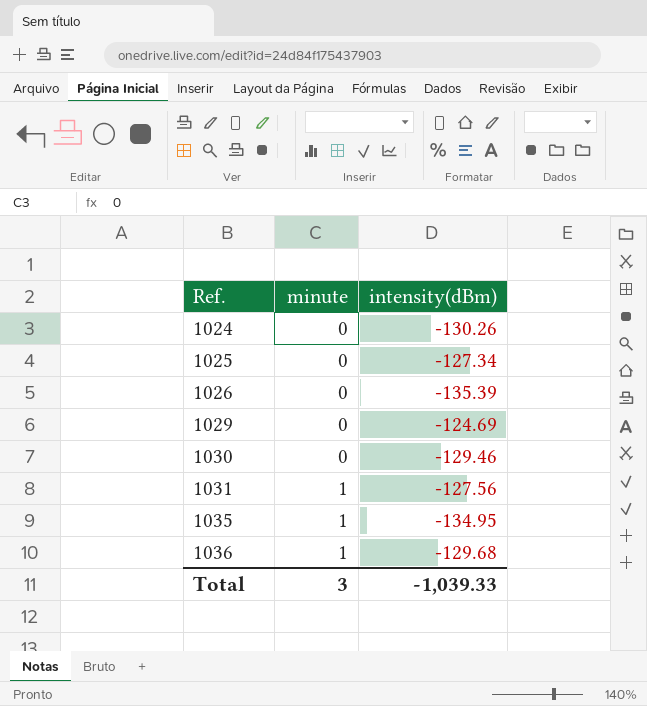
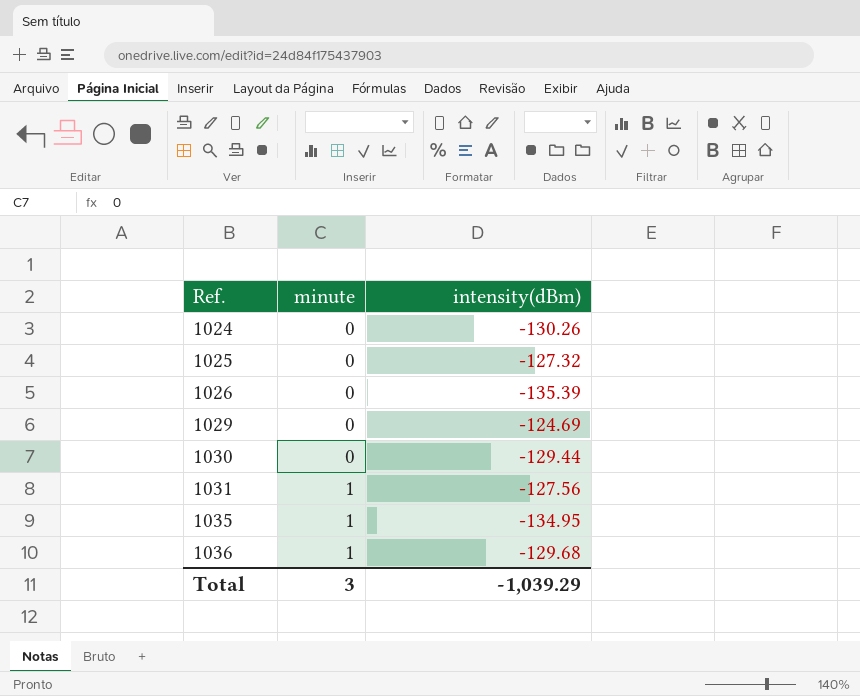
1025 | intensity(dBm): -127.34 -> -127.32
1030 | intensity(dBm): -129.46 -> -129.44
Total | intensity(dBm): -1,039.33 -> -1,039.29

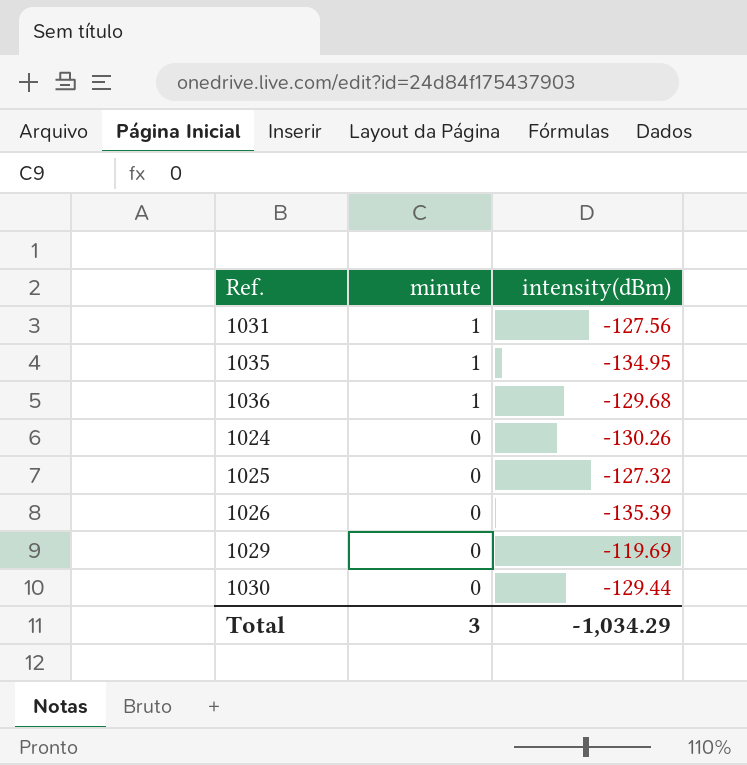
row order: Ref. ascending -> minute descending
1029 | intensity(dBm): -124.69 -> -119.69
Total | intensity(dBm): -1,039.29 -> -1,034.29

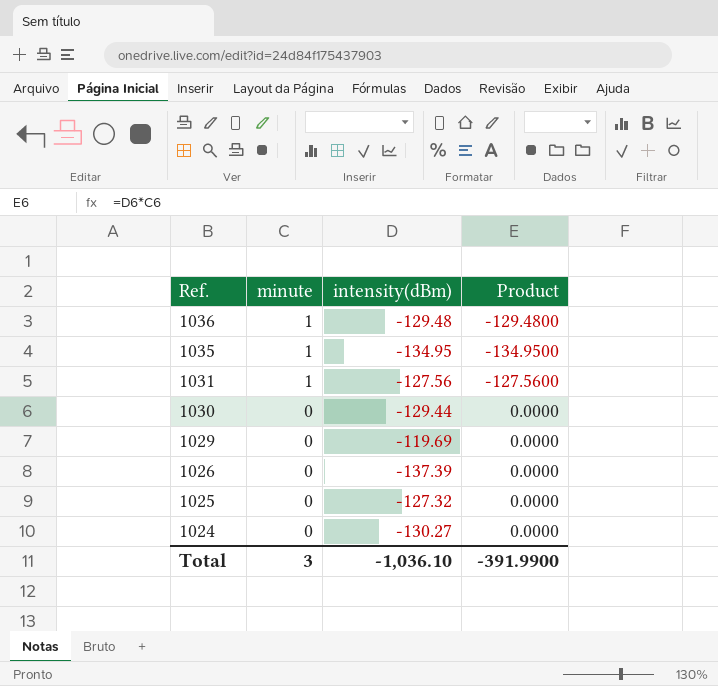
row order: minute descending -> Ref. descending
column Product | formula: none -> [minute] * [intensity(dBm)]
1036 | intensity(dBm): -129.68 -> -129.48
1026 | intensity(dBm): -135.39 -> -137.39
1024 | intensity(dBm): -130.26 -> -130.27
Total | intensity(dBm): -1,034.29 -> -1,036.10

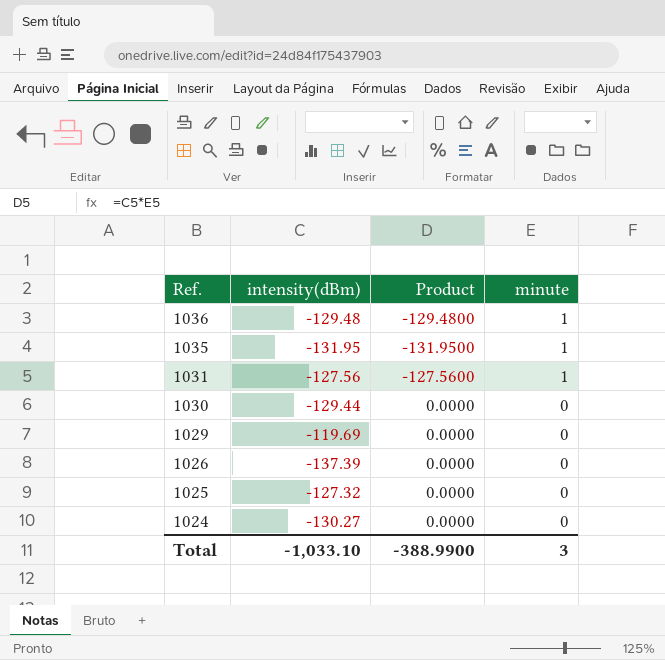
column minute | position: 2 -> 4
1035 | intensity(dBm): -134.95 -> -131.95
1035 | Product: -134.9500 -> -131.9500
Total | intensity(dBm): -1,036.10 -> -1,033.10
Total | Product: -391.9900 -> -388.9900

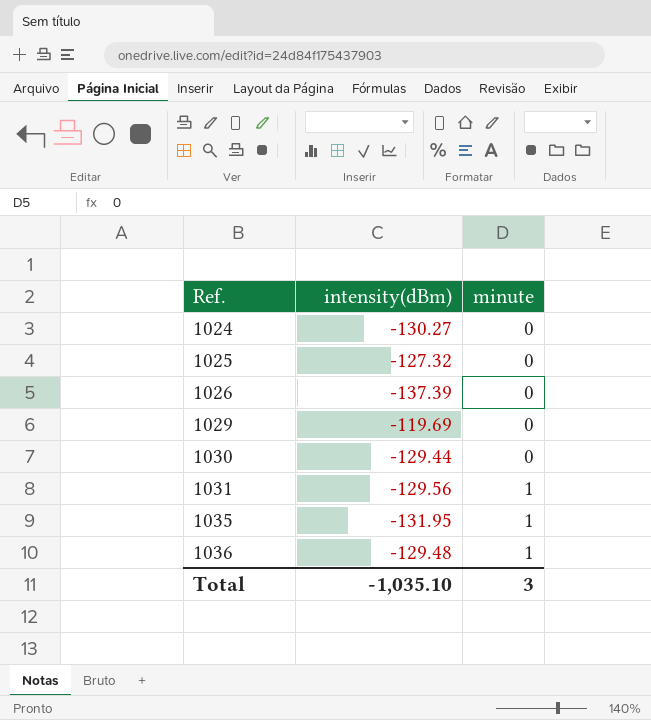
row order: Ref. descending -> Ref. ascending
column Product | formula: [intensity(dBm)] * [minute] -> none
1031 | intensity(dBm): -127.56 -> -129.56
Total | intensity(dBm): -1,033.10 -> -1,035.10

